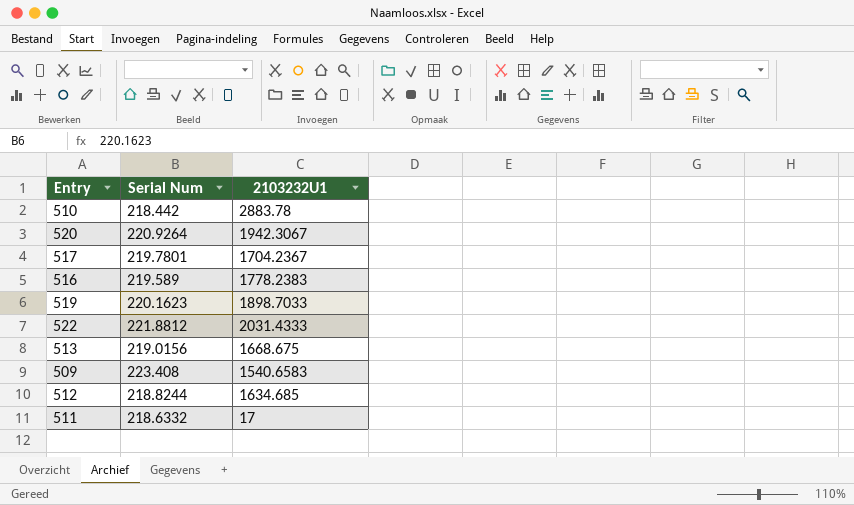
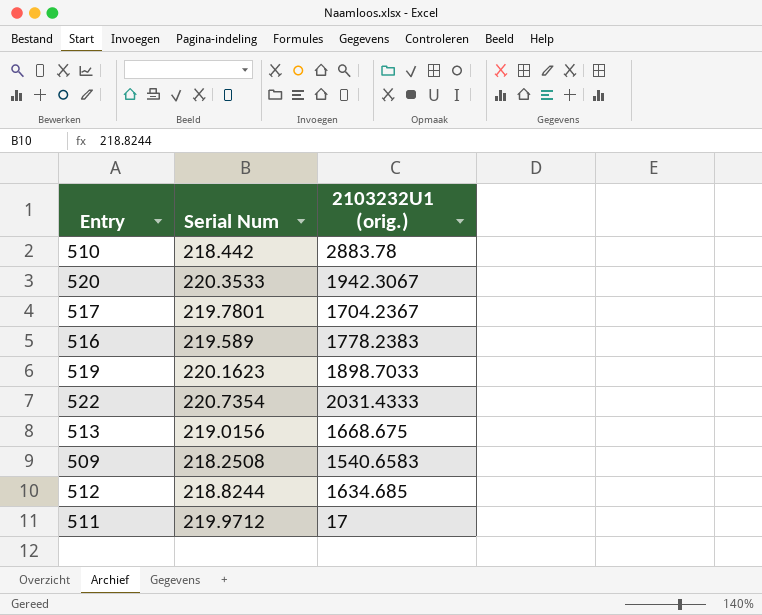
column name: 2103232U1 -> 2103232U1 (orig.)
520 | Serial Num: 220.9264 -> 220.3533
522 | Serial Num: 221.8812 -> 220.7354
509 | Serial Num: 223.408 -> 218.2508
511 | Serial Num: 218.6332 -> 219.9712

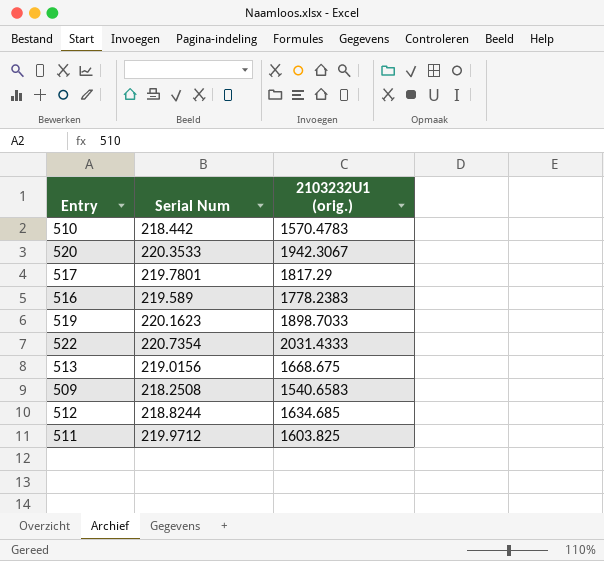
510 | 2103232U1 (orig.): 2883.78 -> 1570.4783
517 | 2103232U1 (orig.): 1704.2367 -> 1817.29
511 | 2103232U1 (orig.): 17 -> 1603.825

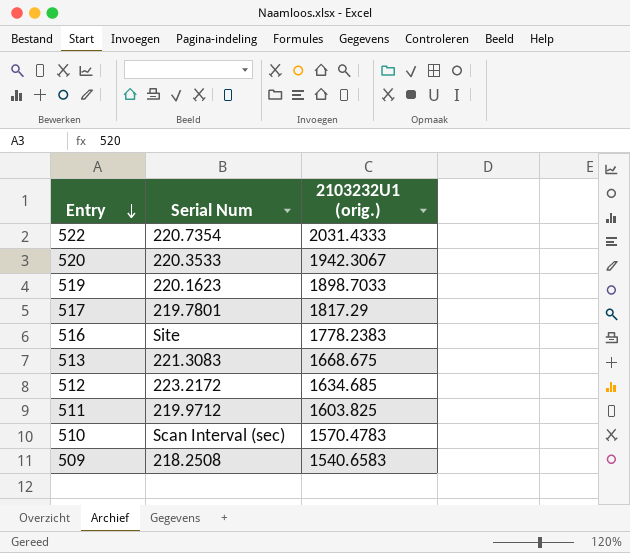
row order: none -> Entry descending
516 | Serial Num: 219.589 -> Site
513 | Serial Num: 219.0156 -> 221.3083
512 | Serial Num: 218.8244 -> 223.2172
510 | Serial Num: 218.442 -> Scan Interval (sec)

